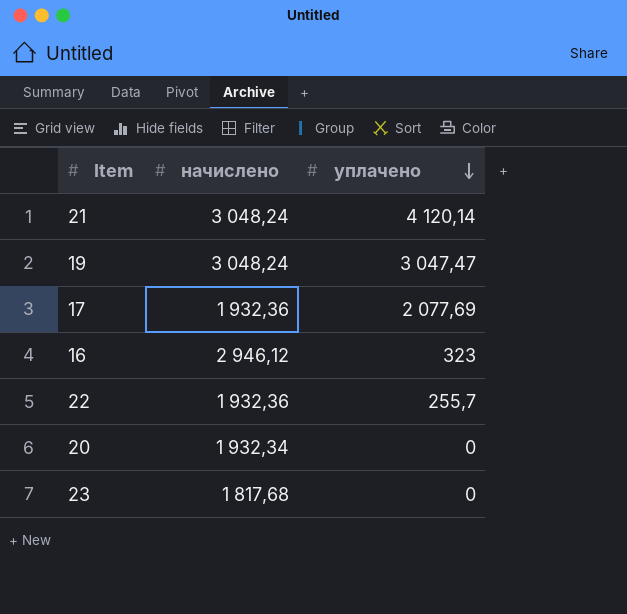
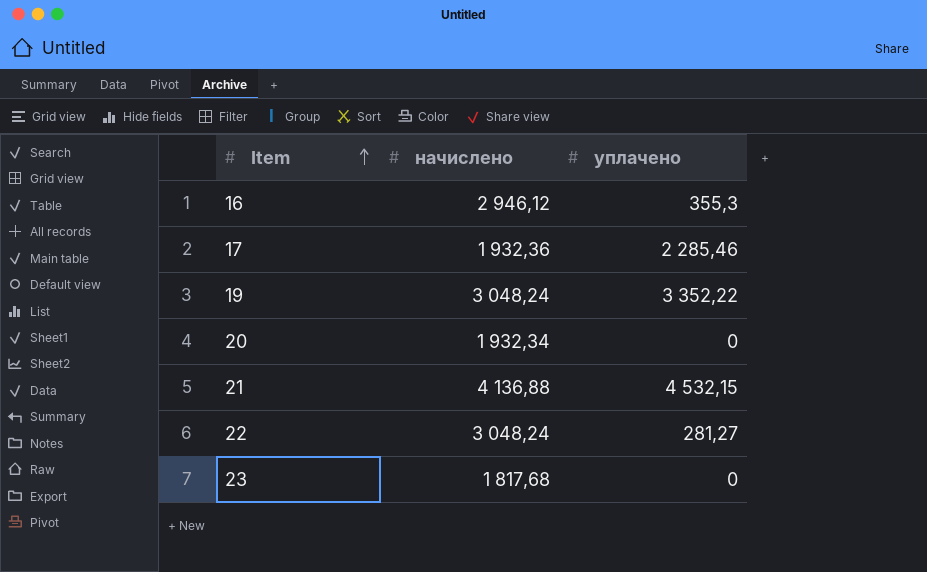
row order: уплачено descending -> Item ascending
16 | уплачено: 323 -> 355,3
17 | уплачено: 2 077,69 -> 2 285,46
19 | уплачено: 3 047,47 -> 3 352,22
21 | начислено: 3 048,24 -> 4 136,88
21 | уплачено: 4 120,14 -> 4 532,15
22 | начислено: 1 932,36 -> 3 048,24
22 | уплачено: 255,7 -> 281,27

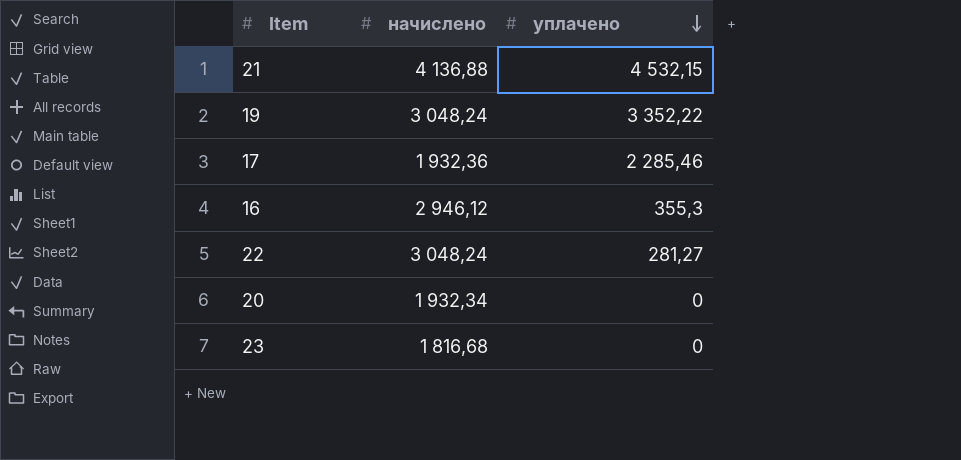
row order: Item ascending -> уплачено descending
23 | начислено: 1 817,68 -> 1 816,68

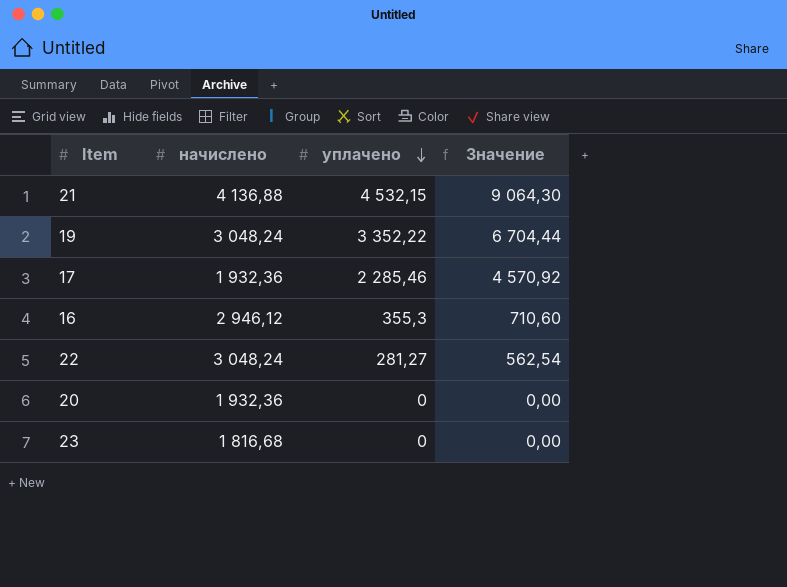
column Значение | formula: none -> [уплачено] * 2
20 | начислено: 1 932,34 -> 1 932,36

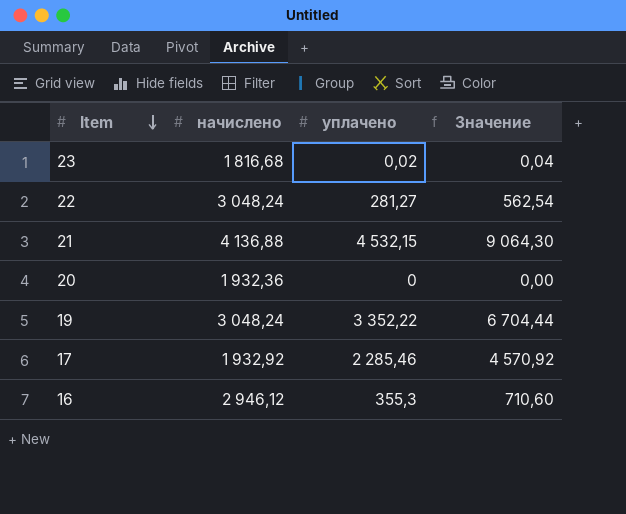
row order: уплачено descending -> Item descending
23 | уплачено: 0 -> 0,02
23 | Значение: 0,00 -> 0,04
17 | начислено: 1 932,36 -> 1 932,92

